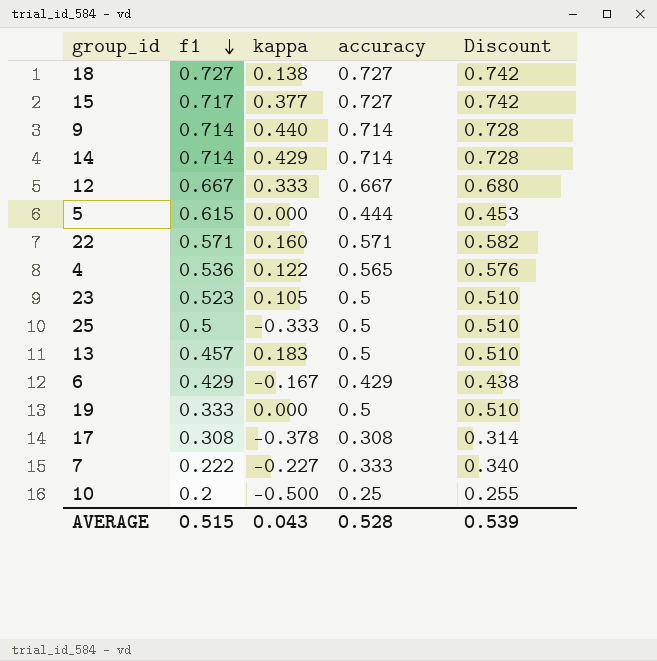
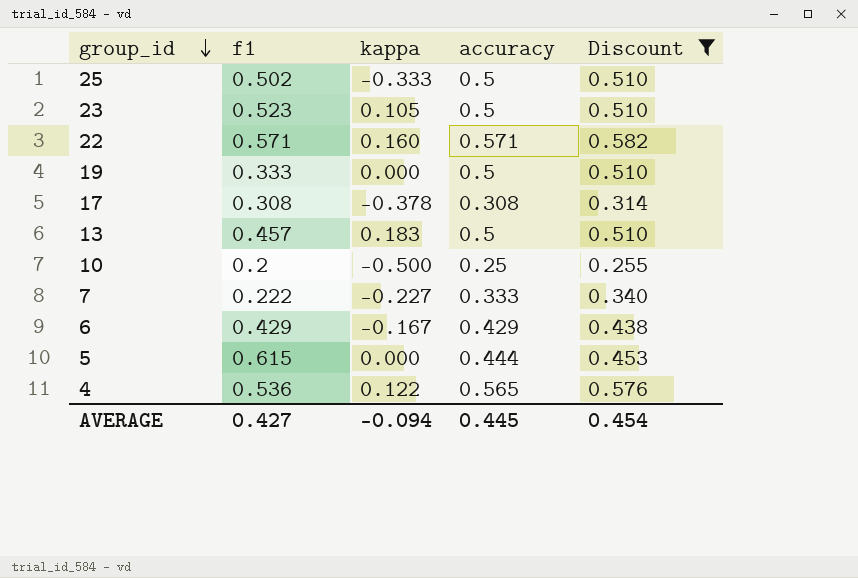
filter: none -> Discount <= 0.582
row order: f1 descending -> group_id descending
25 | f1: 0.5 -> 0.502
AVERAGE | f1: 0.515 -> 0.427
AVERAGE | kappa: 0.043 -> -0.094
AVERAGE | accuracy: 0.528 -> 0.445
AVERAGE | Discount: 0.539 -> 0.454

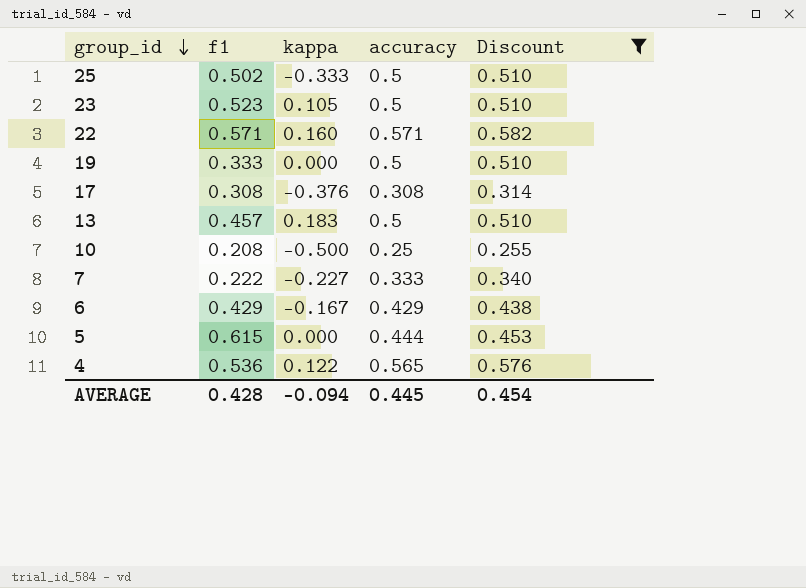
17 | kappa: -0.378 -> -0.376
10 | f1: 0.2 -> 0.208
AVERAGE | f1: 0.427 -> 0.428

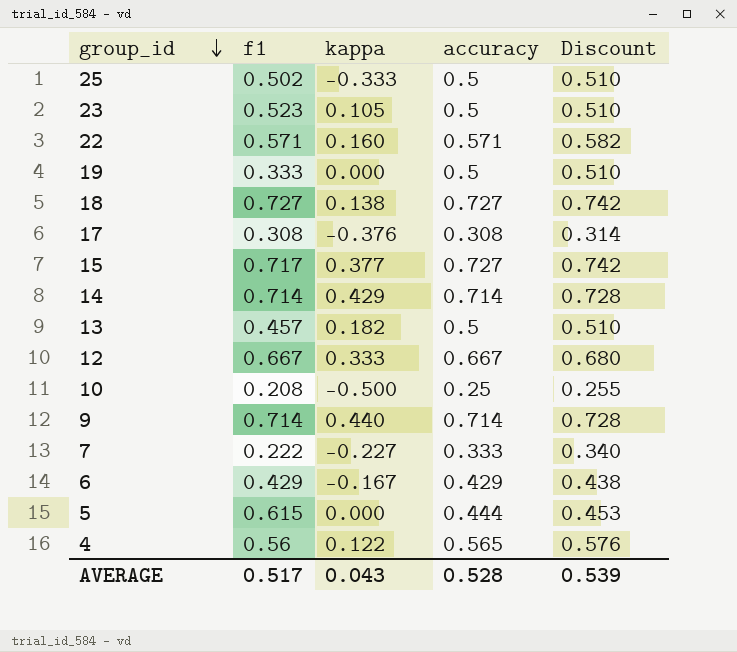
filter: Discount <= 0.582 -> none
13 | kappa: 0.183 -> 0.182
4 | f1: 0.536 -> 0.56
AVERAGE | f1: 0.428 -> 0.517
AVERAGE | kappa: -0.094 -> 0.043
AVERAGE | accuracy: 0.445 -> 0.528
AVERAGE | Discount: 0.454 -> 0.539

